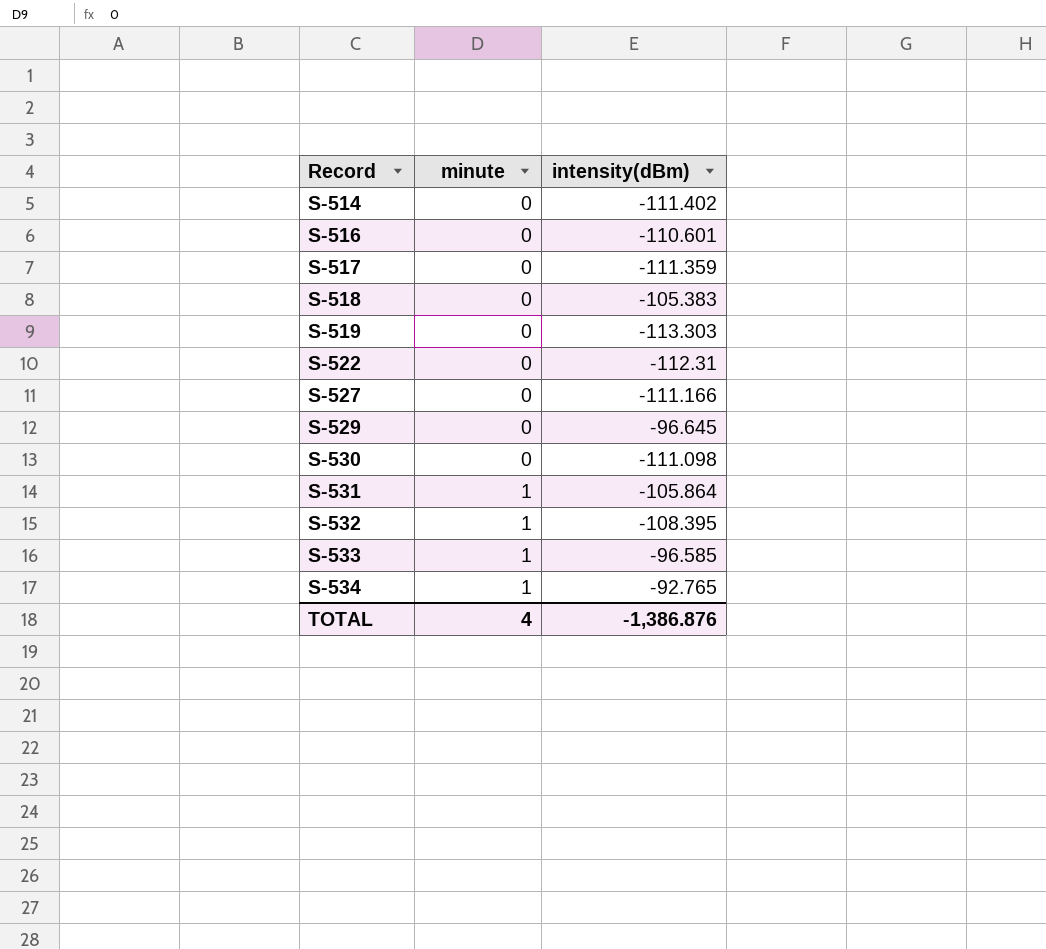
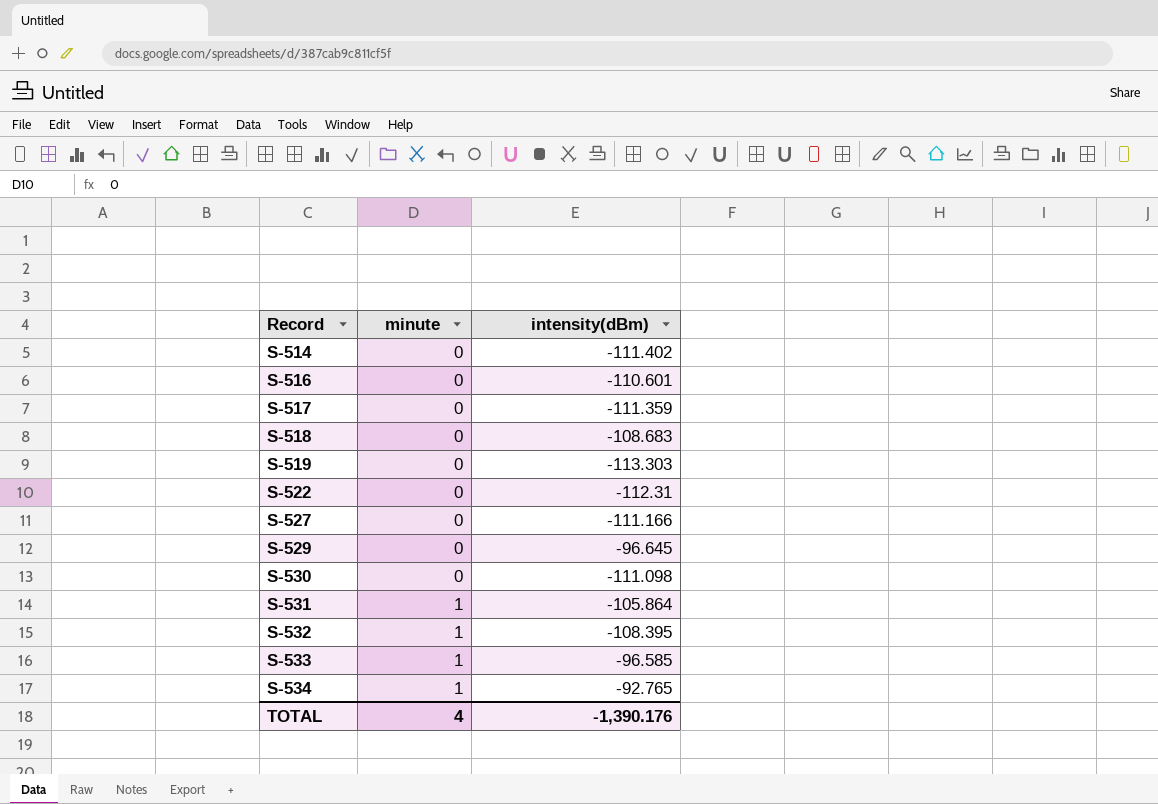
S-518 | intensity(dBm): -105.383 -> -108.683
TOTAL | intensity(dBm): -1,386.876 -> -1,390.176

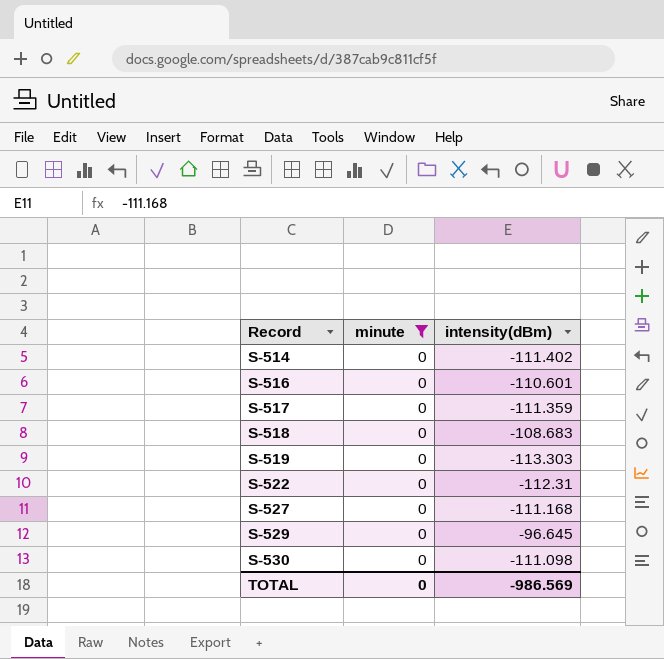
filter: none -> minute = 0
S-527 | intensity(dBm): -111.166 -> -111.168
TOTAL | minute: 4 -> 0
TOTAL | intensity(dBm): -1,390.176 -> -986.569

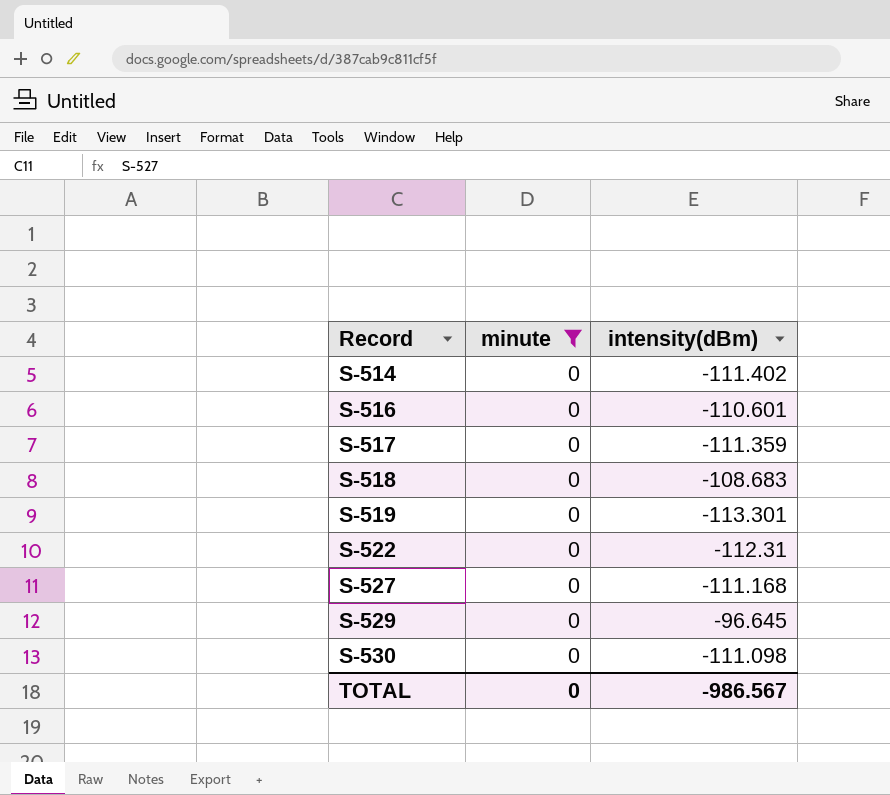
S-519 | intensity(dBm): -113.303 -> -113.301
TOTAL | intensity(dBm): -986.569 -> -986.567

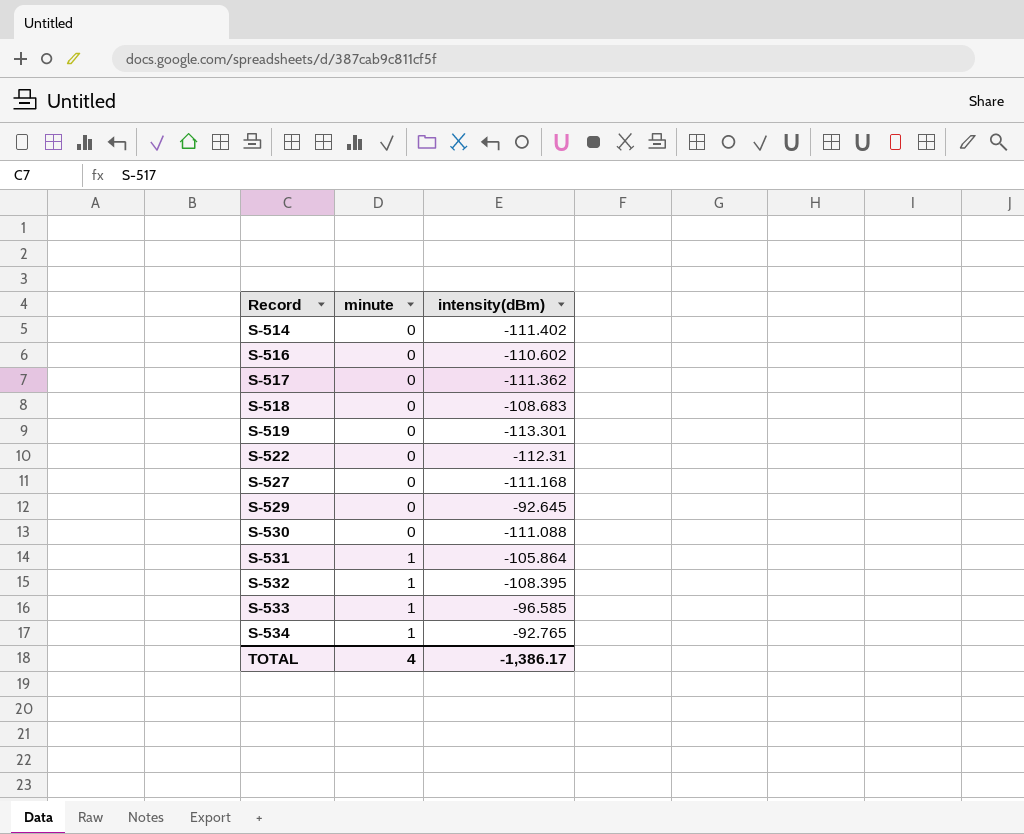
filter: minute = 0 -> none
S-516 | intensity(dBm): -110.601 -> -110.602
S-517 | intensity(dBm): -111.359 -> -111.362
S-529 | intensity(dBm): -96.645 -> -92.645
S-530 | intensity(dBm): -111.098 -> -111.088
TOTAL | minute: 0 -> 4
TOTAL | intensity(dBm): -986.567 -> -1,386.17

